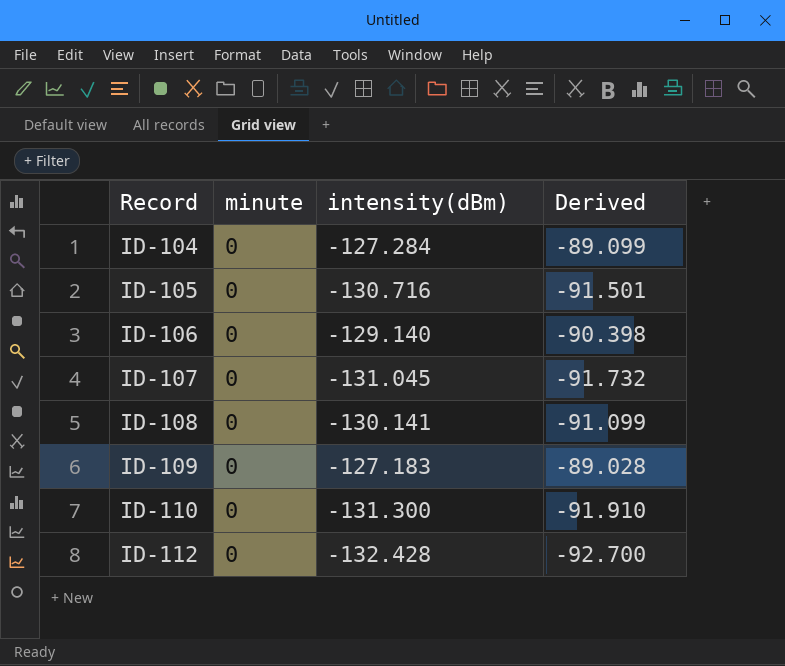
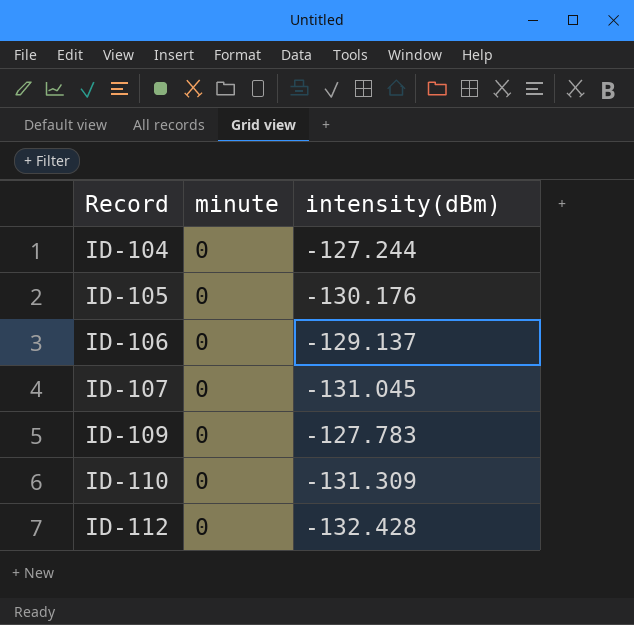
column Derived | formula: [intensity(dBm)] * 0.7 -> none
row ID-108: 0 | -130.141 | -91.099 -> none
ID-104 | intensity(dBm): -127.284 -> -127.244
ID-105 | intensity(dBm): -130.716 -> -130.176
ID-106 | intensity(dBm): -129.140 -> -129.137
ID-109 | intensity(dBm): -127.183 -> -127.783
ID-110 | intensity(dBm): -131.300 -> -131.309

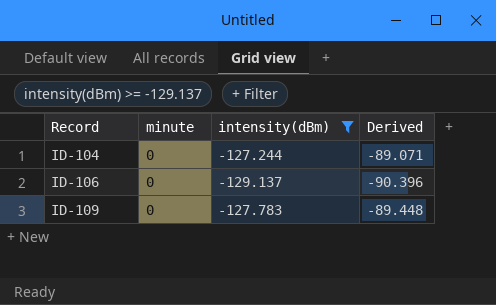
filter: none -> intensity(dBm) >= -129.137
column Derived | formula: none -> [intensity(dBm)] * 0.7

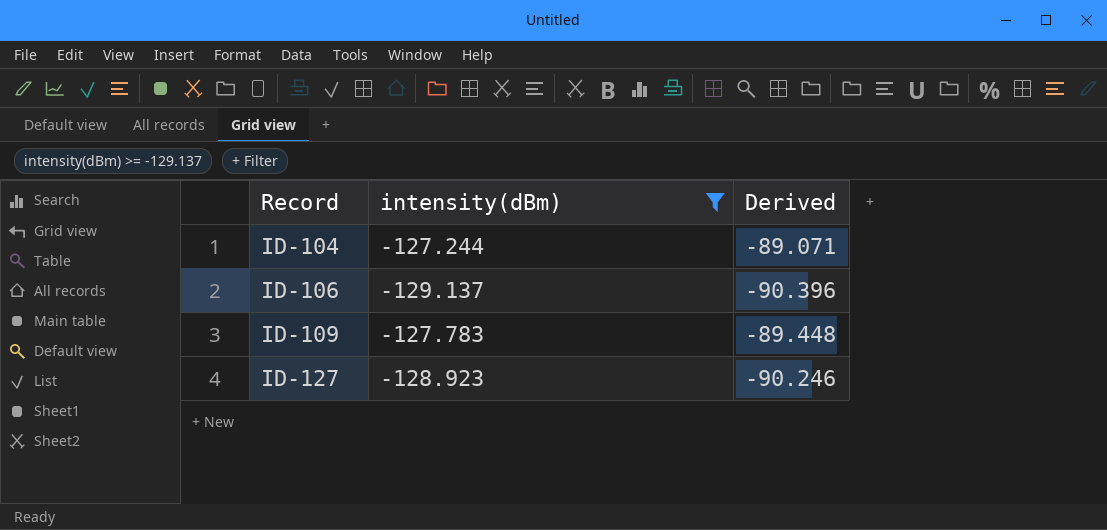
column minute | position: 2 -> none
row ID-127: none -> -128.923 | -90.246

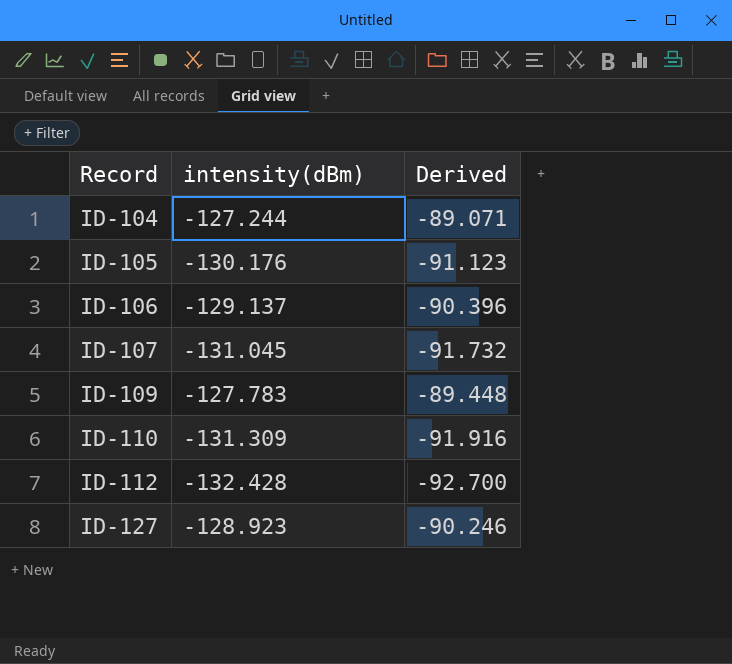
filter: intensity(dBm) >= -129.137 -> none

